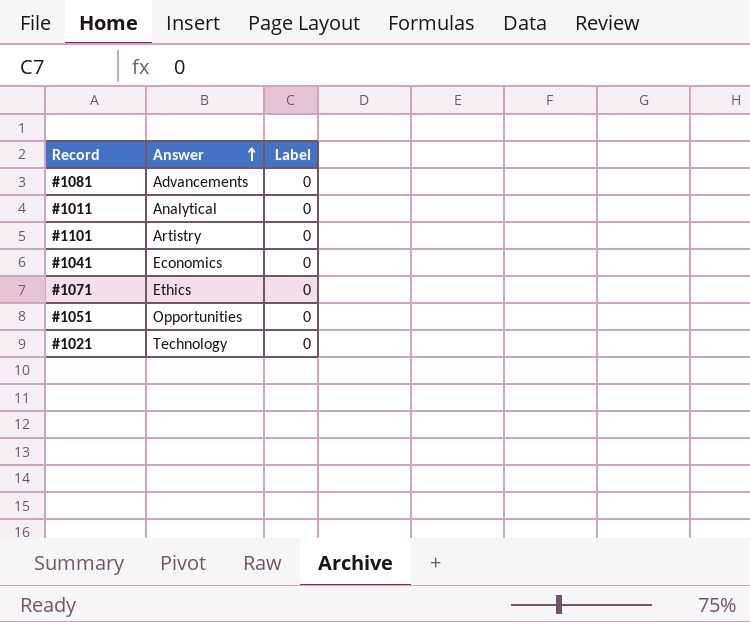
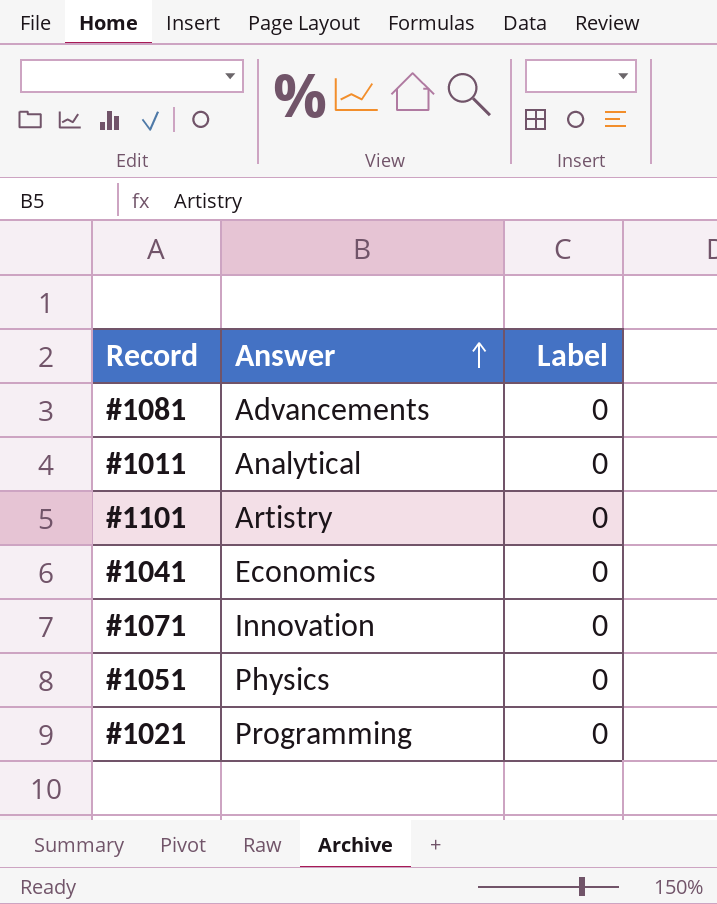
#1071 | Answer: Ethics -> Innovation
#1051 | Answer: Opportunities -> Physics
#1021 | Answer: Technology -> Programming

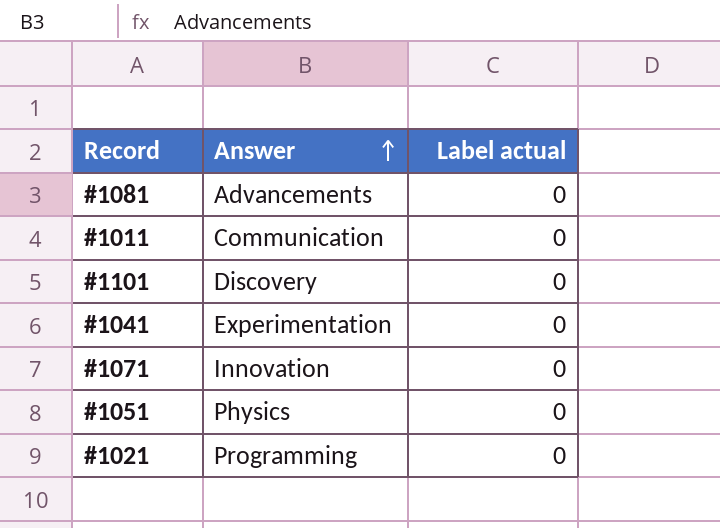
column name: Label -> Label actual
#1011 | Answer: Analytical -> Communication
#1101 | Answer: Artistry -> Discovery
#1041 | Answer: Economics -> Experimentation

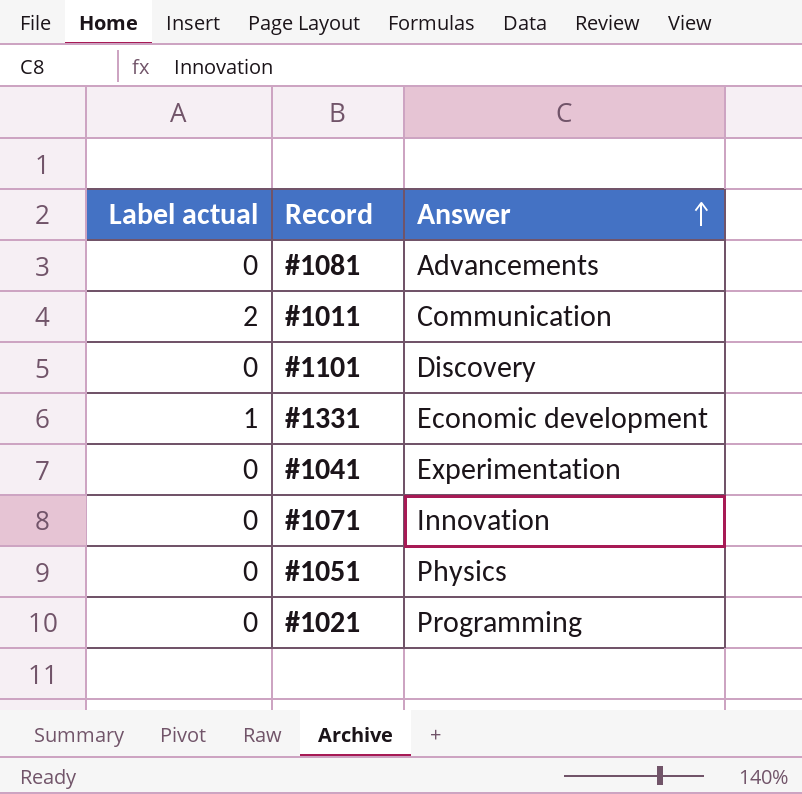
column Label actual | position: 3 -> 1
#1011 | Label actual: 0 -> 2
row #1331: none -> 1 | Economic development

